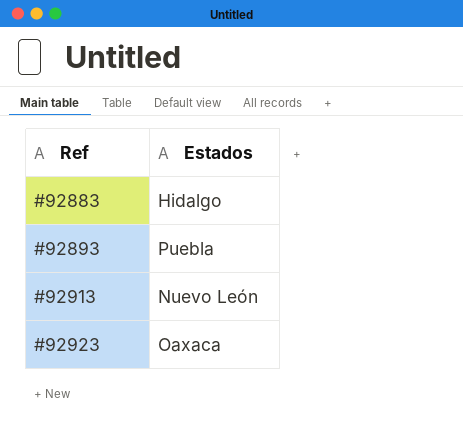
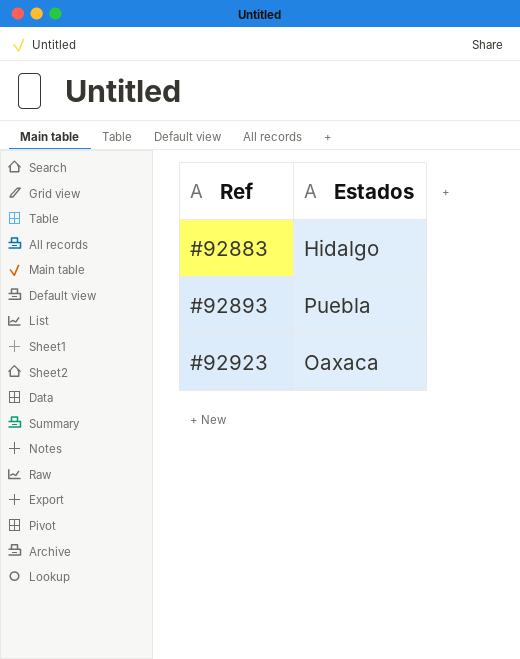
row #92913: Nuevo León -> none

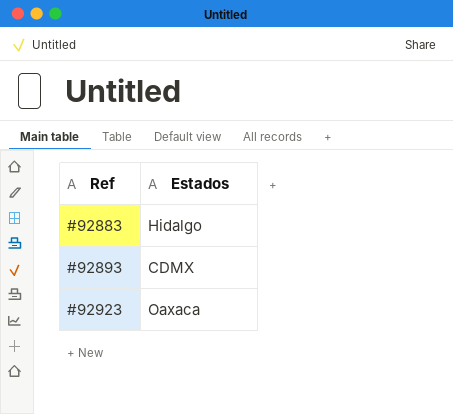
#92893 | Estados: Puebla -> CDMX

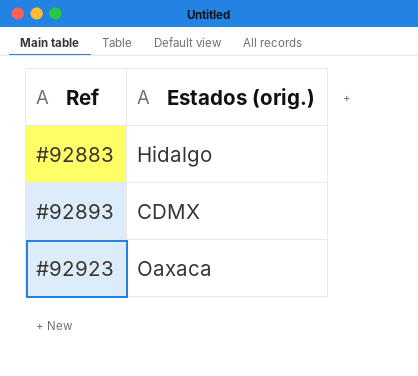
column name: Estados -> Estados (orig.)

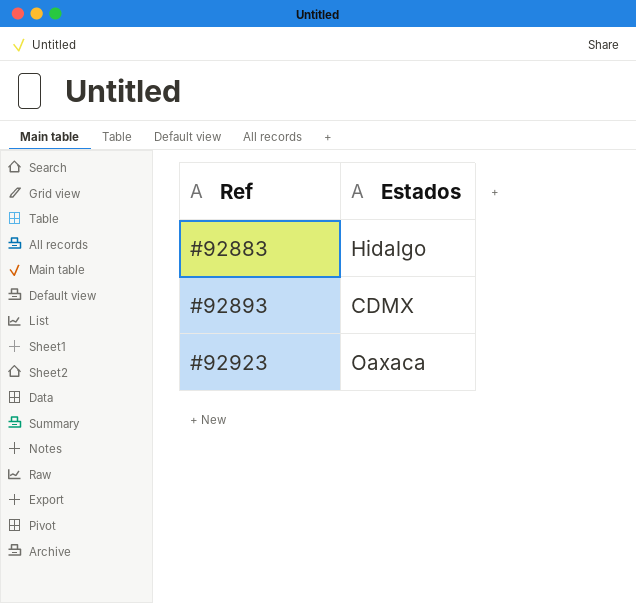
column name: Estados (orig.) -> Estados

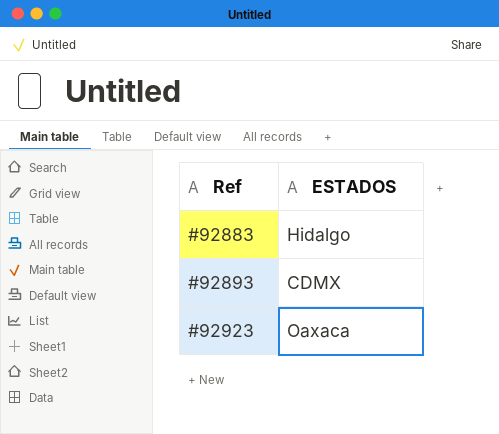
column name: Estados -> ESTADOS

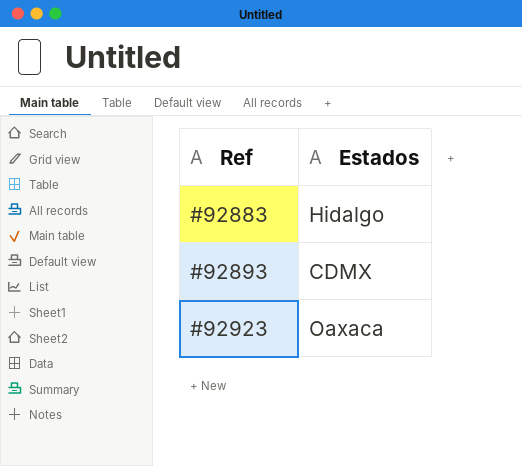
column name: ESTADOS -> Estados

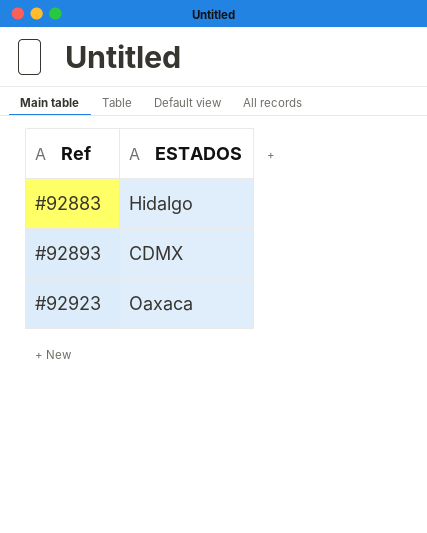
column name: Estados -> ESTADOS

